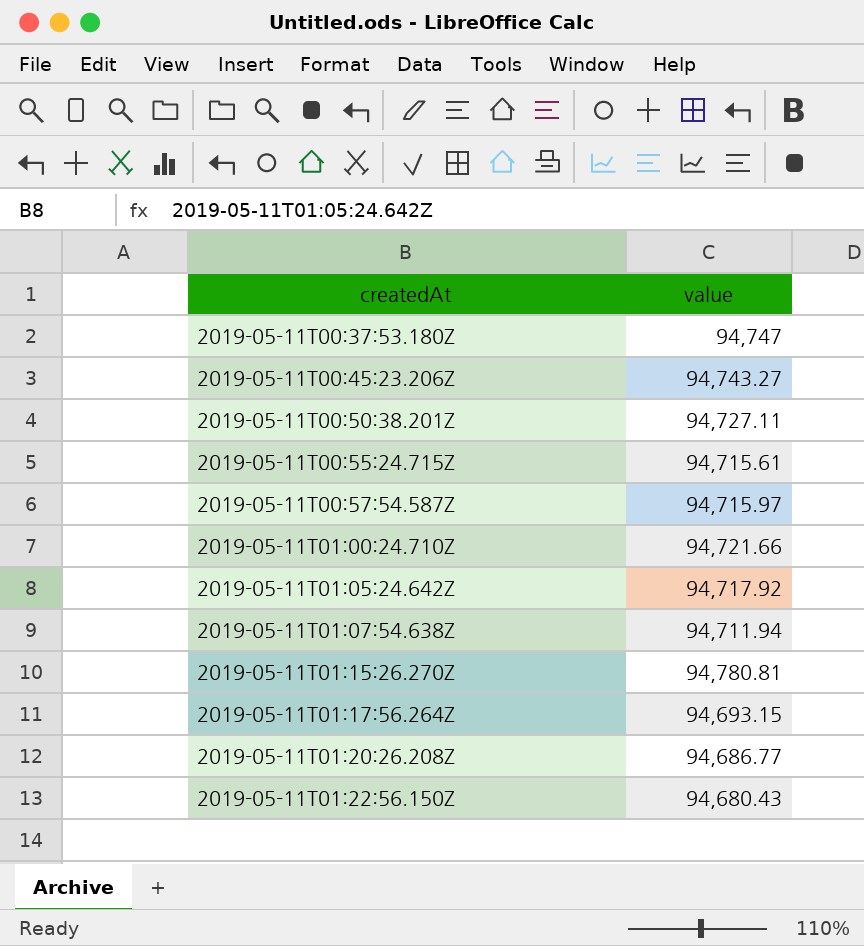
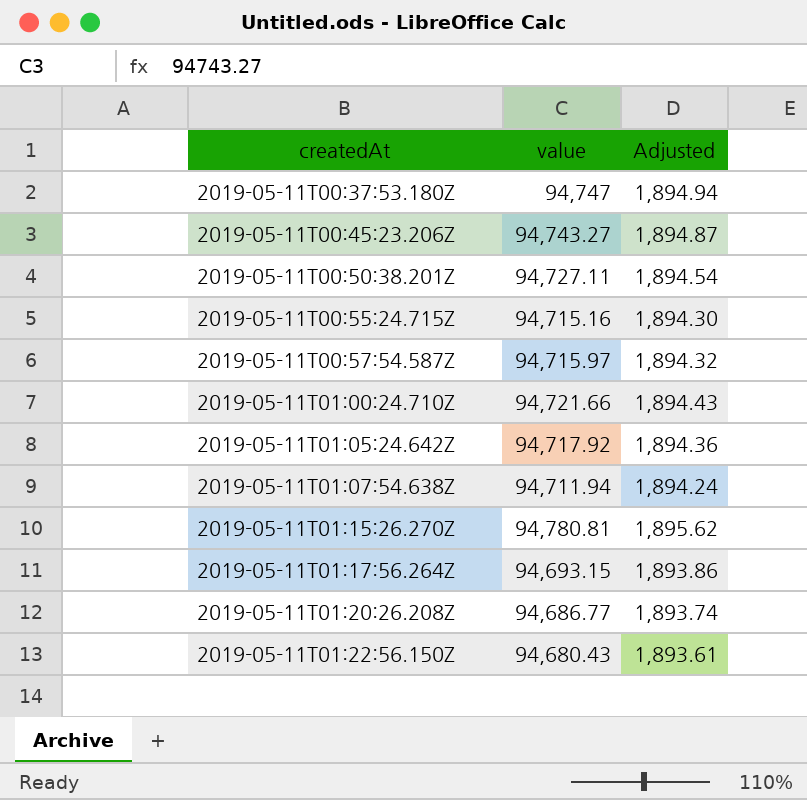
column Adjusted | formula: none -> [value] * 0.02
2019-05-11T00:55:24.715Z | value: 94,715.61 -> 94,715.16

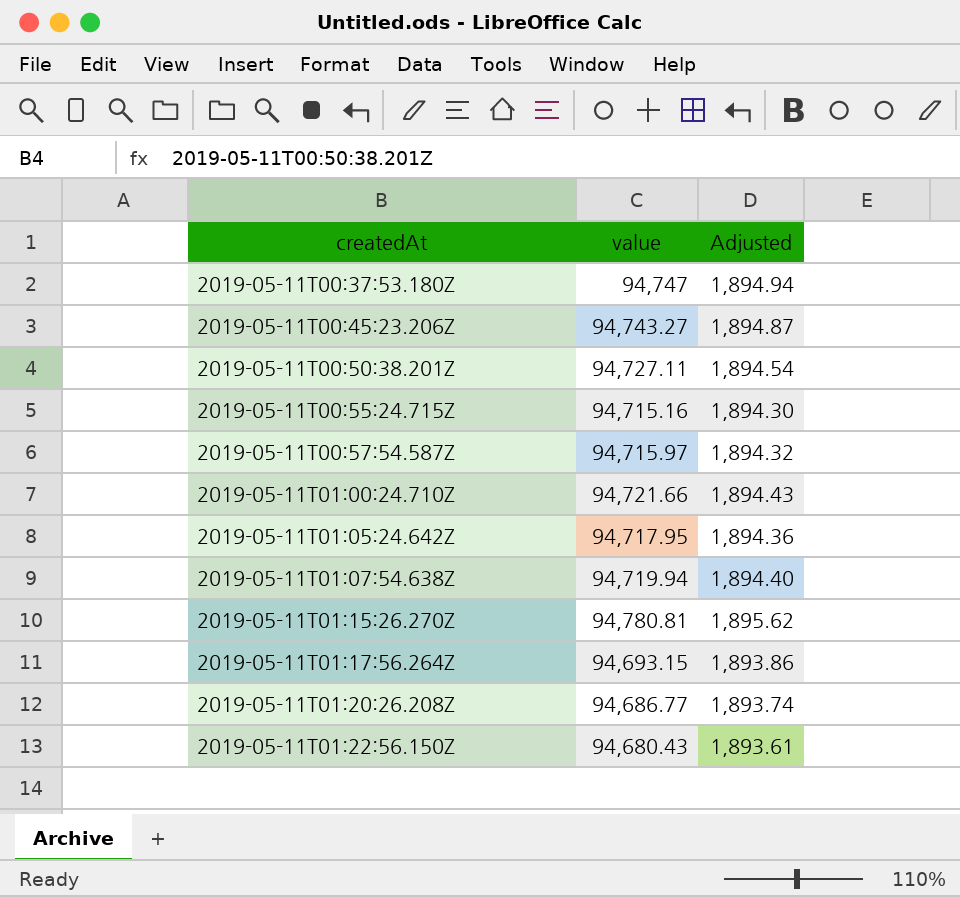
2019-05-11T01:05:24.642Z | value: 94,717.92 -> 94,717.95
2019-05-11T01:07:54.638Z | value: 94,711.94 -> 94,719.94
2019-05-11T01:07:54.638Z | Adjusted: 1,894.24 -> 1,894.40

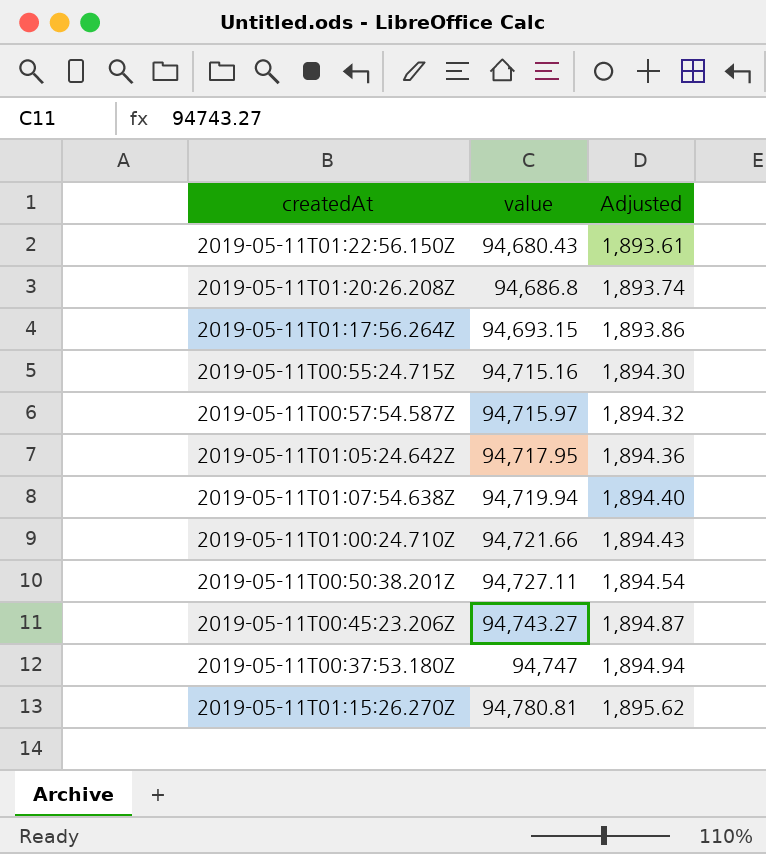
row order: createdAt ascending -> value ascending
2019-05-11T01:20:26.208Z | value: 94,686.77 -> 94,686.8

